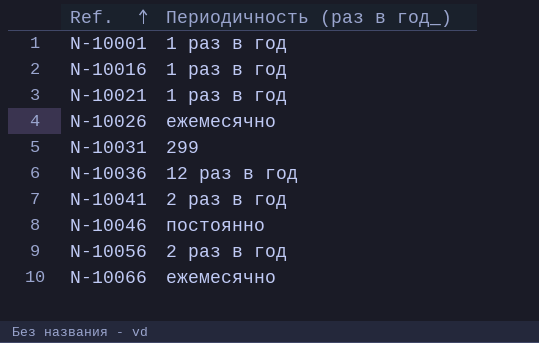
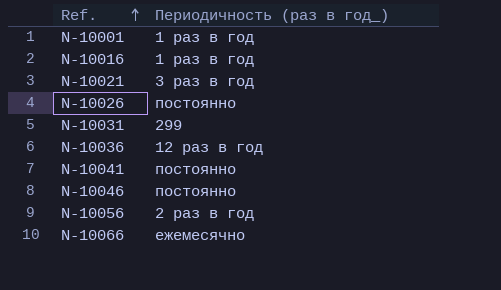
N-10021 | Периодичность (раз в год_): 1 раз в год -> 3 раз в год
N-10026 | Периодичность (раз в год_): ежемесячно -> постоянно
N-10041 | Периодичность (раз в год_): 2 раз в год -> постоянно

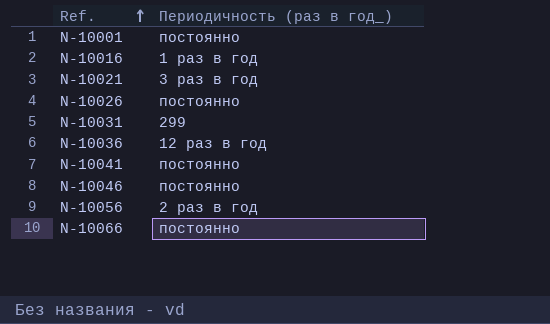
N-10001 | Периодичность (раз в год_): 1 раз в год -> постоянно
N-10066 | Периодичность (раз в год_): ежемесячно -> постоянно

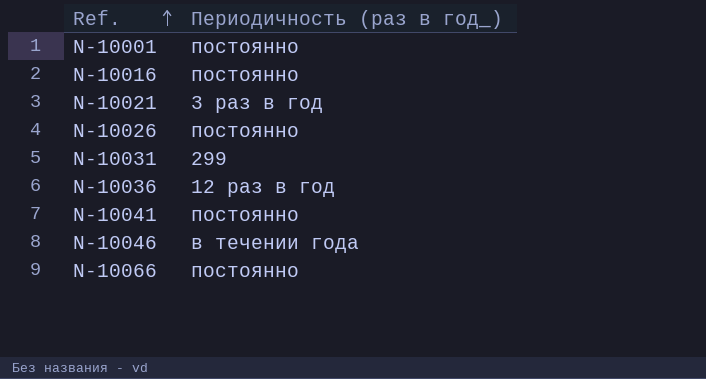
row N-10056: 2 раз в год -> none
N-10016 | Периодичность (раз в год_): 1 раз в год -> постоянно
N-10046 | Периодичность (раз в год_): постоянно -> в течении года

